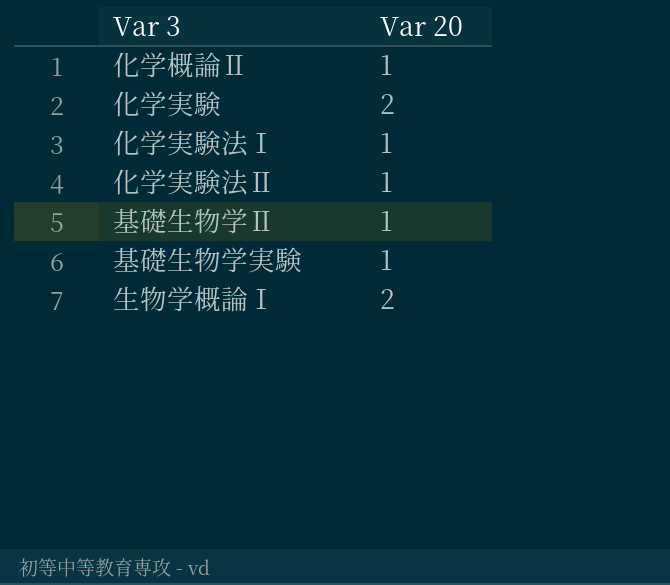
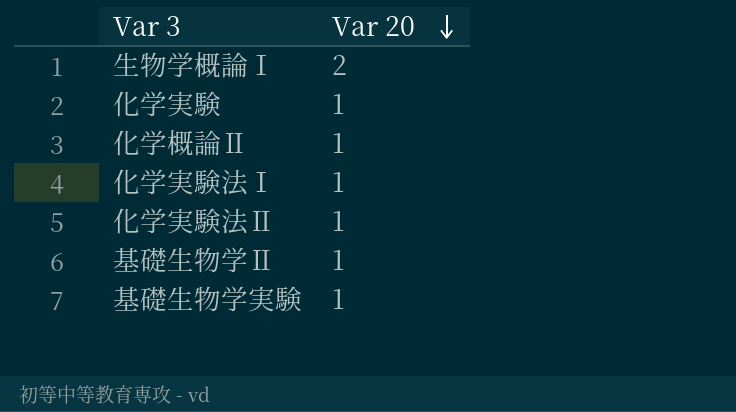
row order: none -> Var 20 descending
化学実験 | Var 20: 2 -> 1

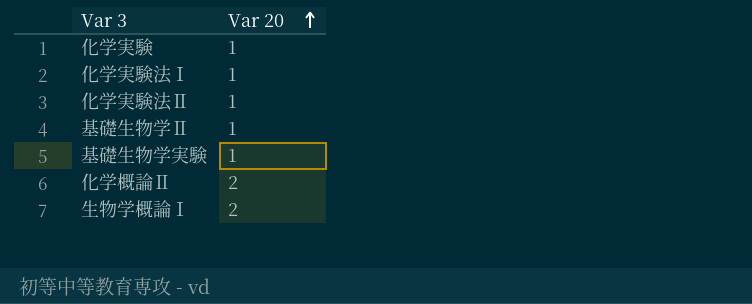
row order: Var 20 descending -> Var 20 ascending
化学概論Ⅱ | Var 20: 1 -> 2

